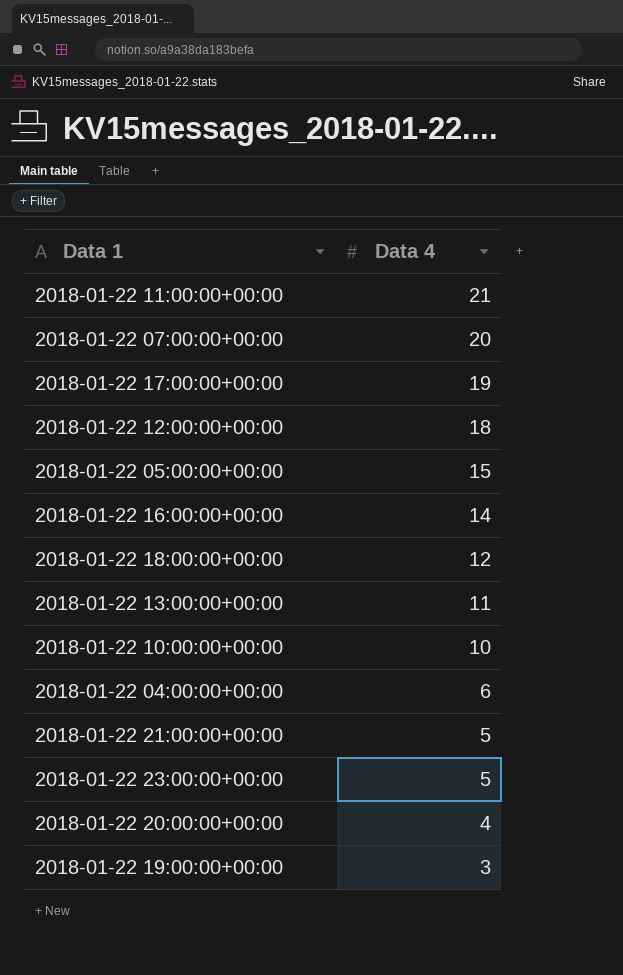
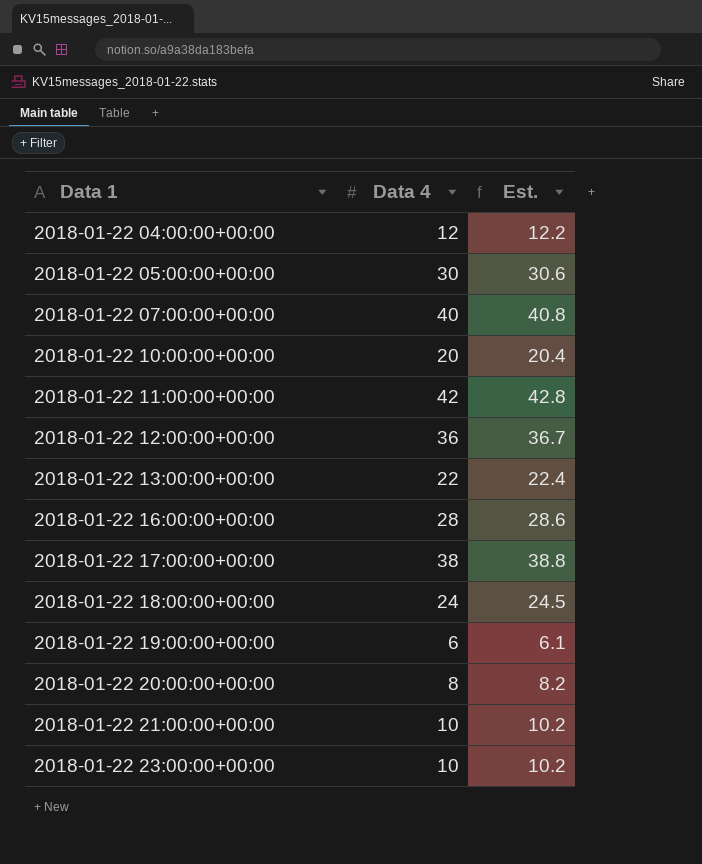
row order: Data 4 descending -> Data 1 ascending
column Est. | formula: none -> [Data 4] * 1.02
2018-01-22 04:00:00+00:00 | Data 4: 6 -> 12
2018-01-22 05:00:00+00:00 | Data 4: 15 -> 30
2018-01-22 07:00:00+00:00 | Data 4: 20 -> 40
2018-01-22 10:00:00+00:00 | Data 4: 10 -> 20
2018-01-22 11:00:00+00:00 | Data 4: 21 -> 42
2018-01-22 12:00:00+00:00 | Data 4: 18 -> 36
2018-01-22 13:00:00+00:00 | Data 4: 11 -> 22
2018-01-22 16:00:00+00:00 | Data 4: 14 -> 28
2018-01-22 17:00:00+00:00 | Data 4: 19 -> 38
2018-01-22 18:00:00+00:00 | Data 4: 12 -> 24
2018-01-22 19:00:00+00:00 | Data 4: 3 -> 6
2018-01-22 20:00:00+00:00 | Data 4: 4 -> 8
2018-01-22 21:00:00+00:00 | Data 4: 5 -> 10
2018-01-22 23:00:00+00:00 | Data 4: 5 -> 10

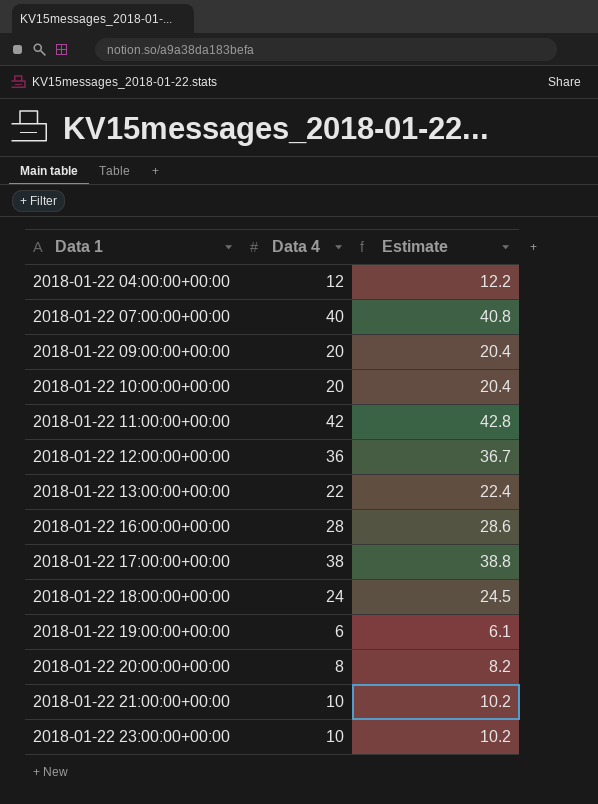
column name: Est. -> Estimate
row 2018-01-22 05:00:00+00:00: 30 | 30.6 -> none
row 2018-01-22 09:00:00+00:00: none -> 20 | 20.4

